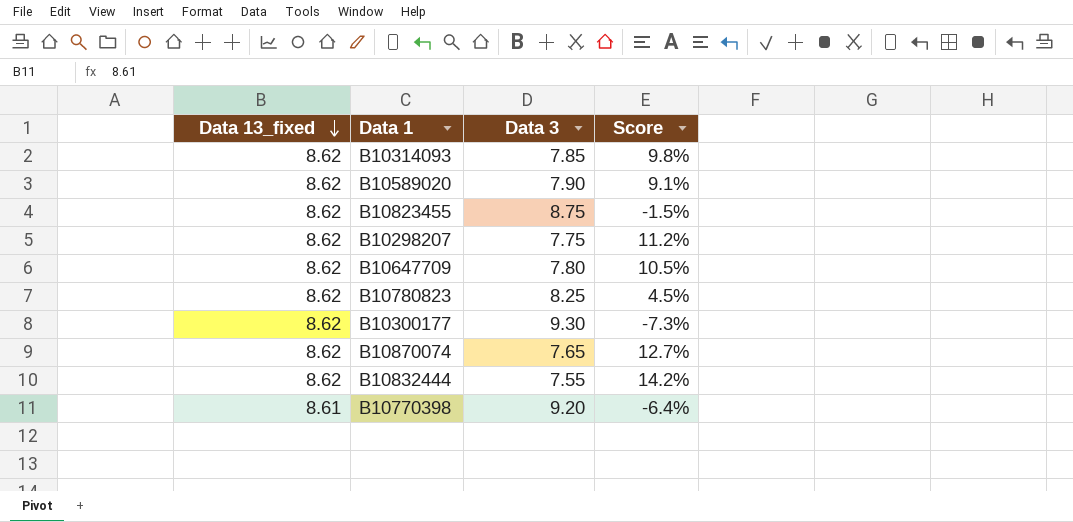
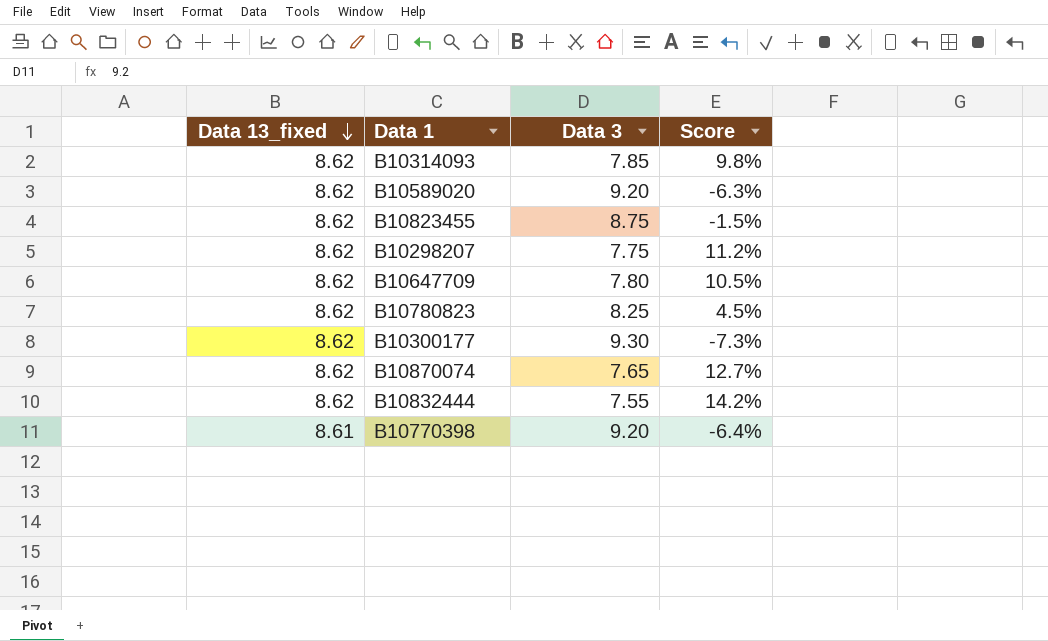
B10589020 | Data 3: 7.90 -> 9.20
B10589020 | Score: 9.1% -> -6.3%

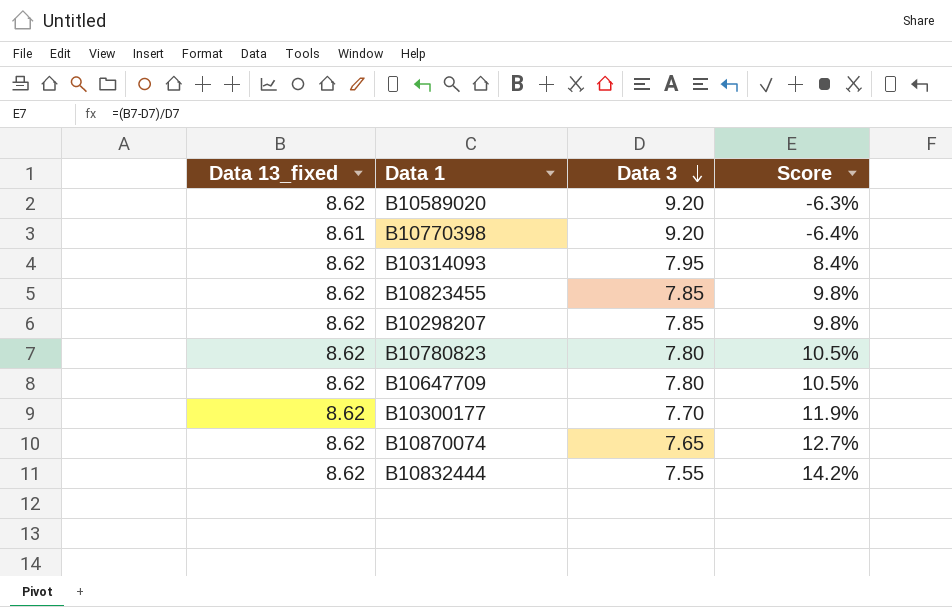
row order: Data 13_fixed descending -> Data 3 descending
B10314093 | Data 3: 7.85 -> 7.95
B10314093 | Score: 9.8% -> 8.4%
B10823455 | Data 3: 8.75 -> 7.85
B10823455 | Score: -1.5% -> 9.8%
B10298207 | Data 3: 7.75 -> 7.85
B10298207 | Score: 11.2% -> 9.8%
B10780823 | Data 3: 8.25 -> 7.80
B10780823 | Score: 4.5% -> 10.5%
B10300177 | Data 3: 9.30 -> 7.70
B10300177 | Score: -7.3% -> 11.9%

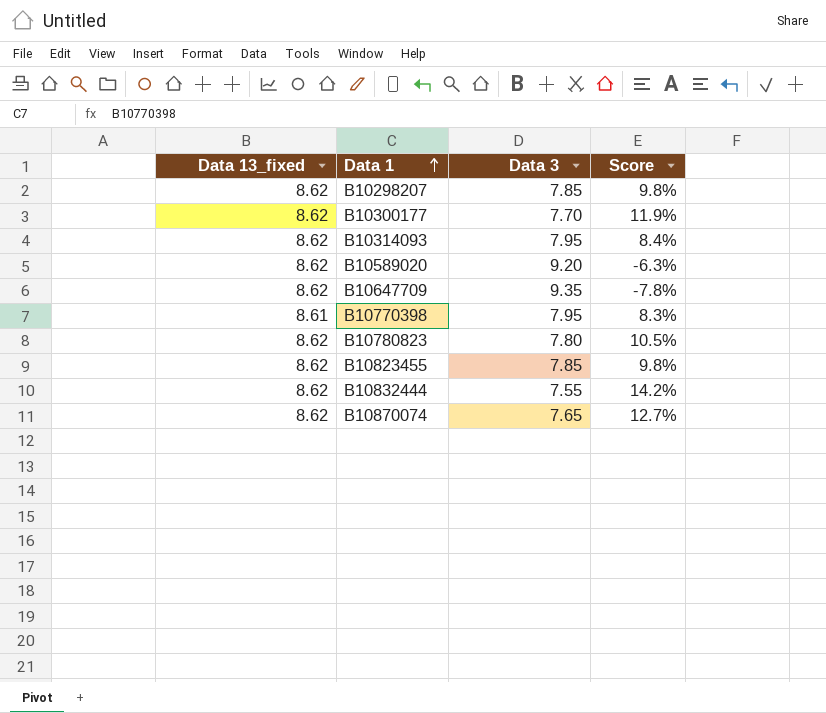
row order: Data 3 descending -> Data 1 ascending
B10647709 | Data 3: 7.80 -> 9.35
B10647709 | Score: 10.5% -> -7.8%
B10770398 | Data 3: 9.20 -> 7.95
B10770398 | Score: -6.4% -> 8.3%

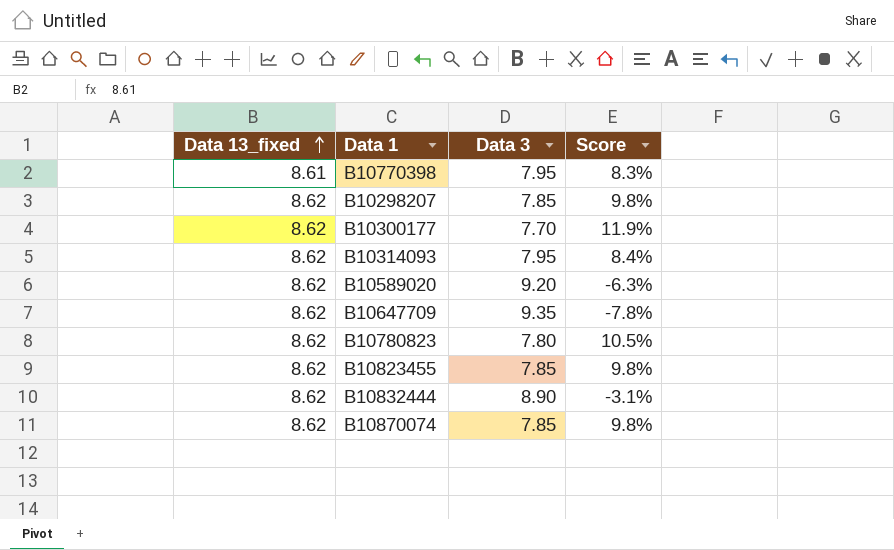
row order: Data 1 ascending -> Data 13_fixed ascending
B10832444 | Data 3: 7.55 -> 8.90
B10832444 | Score: 14.2% -> -3.1%
B10870074 | Data 3: 7.65 -> 7.85
B10870074 | Score: 12.7% -> 9.8%

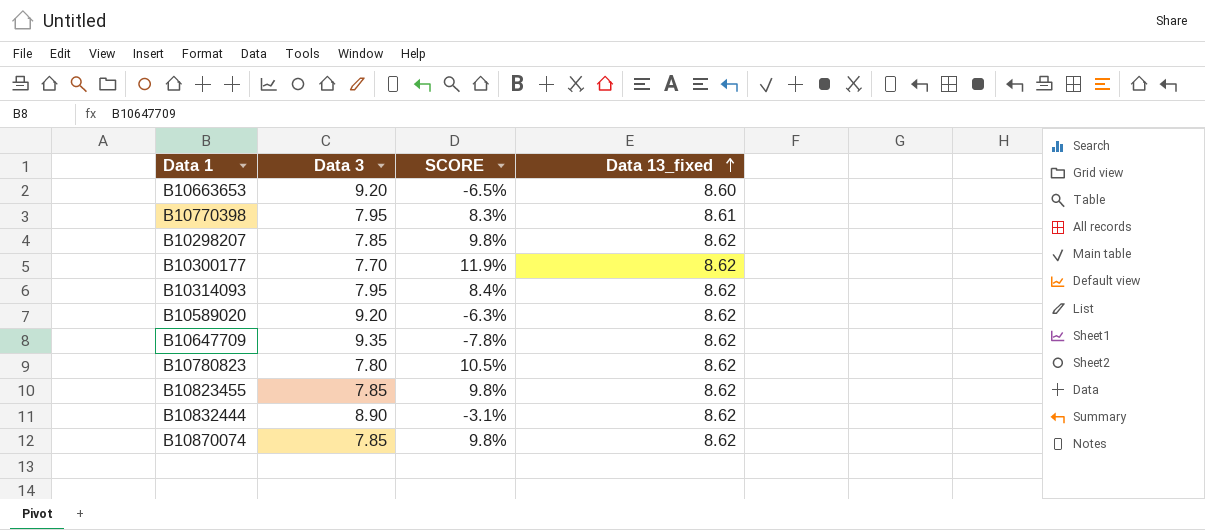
column name: Score -> SCORE
column Data 13_fixed | position: 1 -> 4
row B10663653: none -> 9.20 | -6.5% | 8.60

